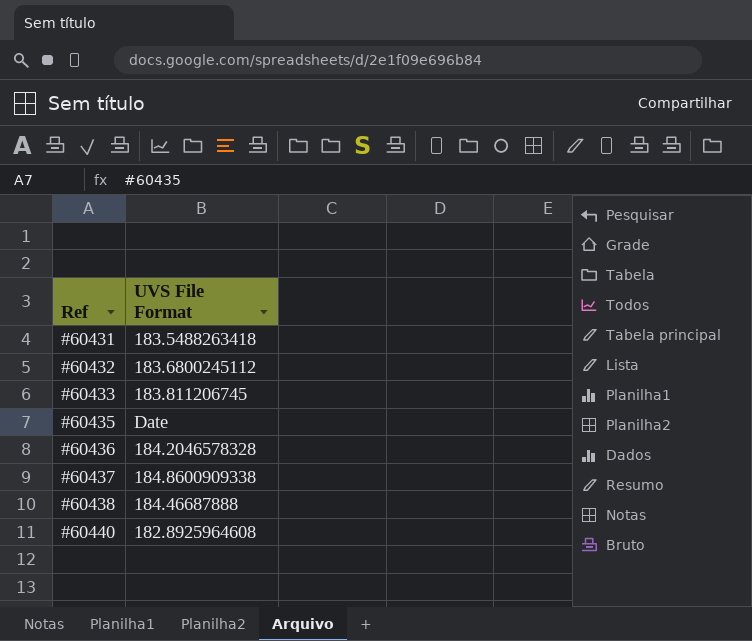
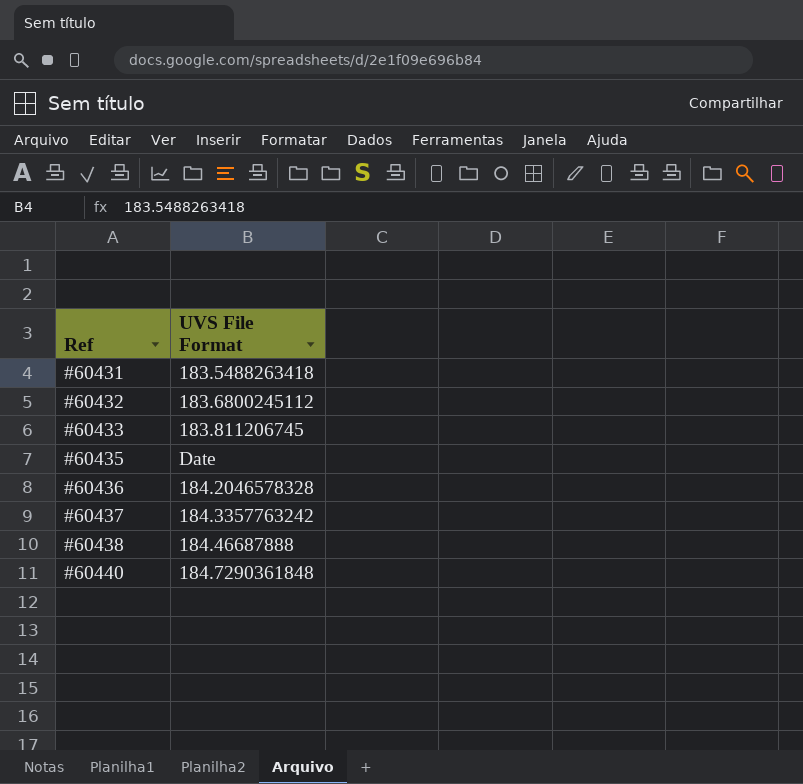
#60437 | UVS File Format: 184.8600909338 -> 184.3357763242
#60440 | UVS File Format: 182.8925964608 -> 184.7290361848

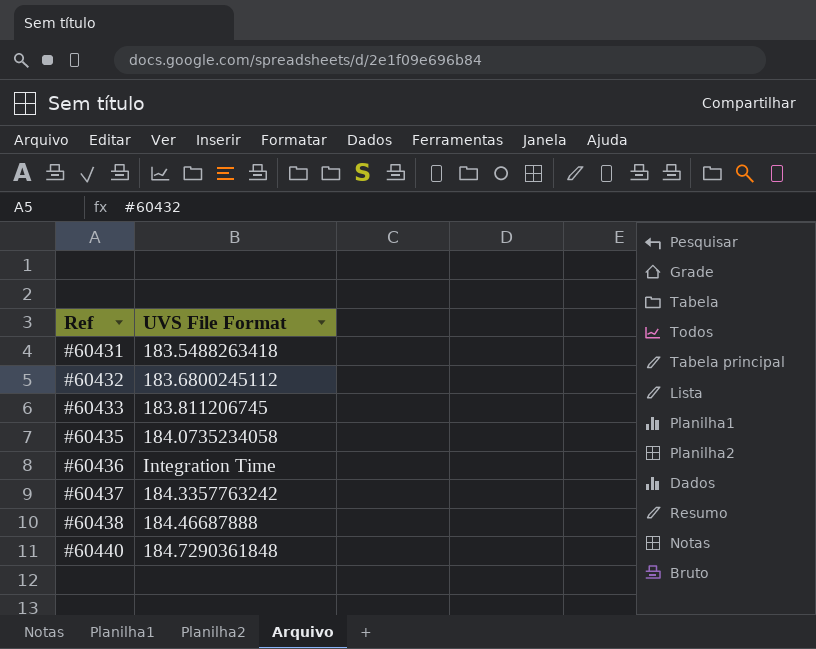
#60435 | UVS File Format: Date -> 184.0735234058
#60436 | UVS File Format: 184.2046578328 -> Integration Time

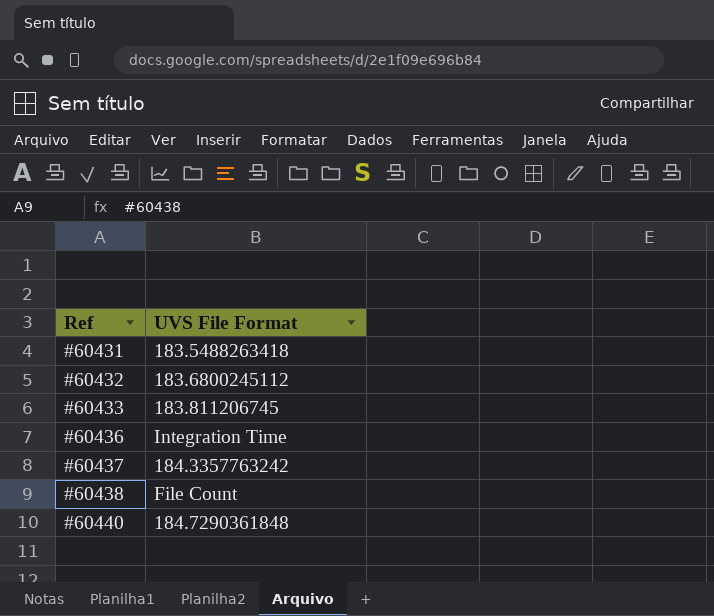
row #60435: 184.0735234058 -> none
#60438 | UVS File Format: 184.46687888 -> File Count

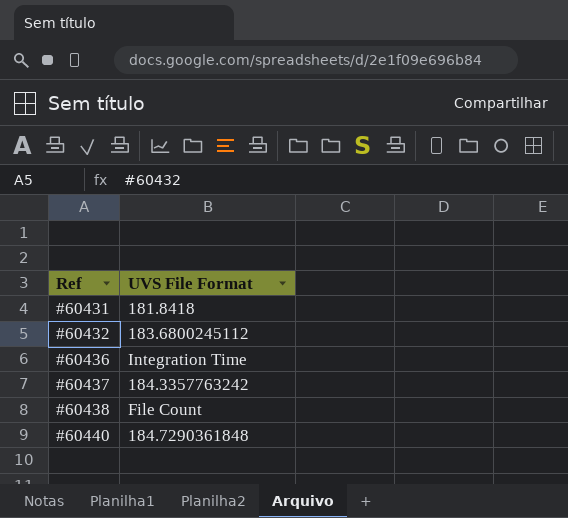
row #60433: 183.811206745 -> none
#60431 | UVS File Format: 183.5488263418 -> 181.8418

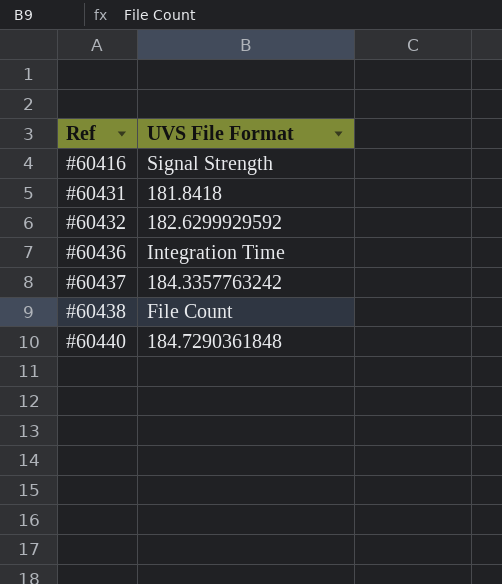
row #60416: none -> Signal Strength
#60432 | UVS File Format: 183.6800245112 -> 182.6299929592

